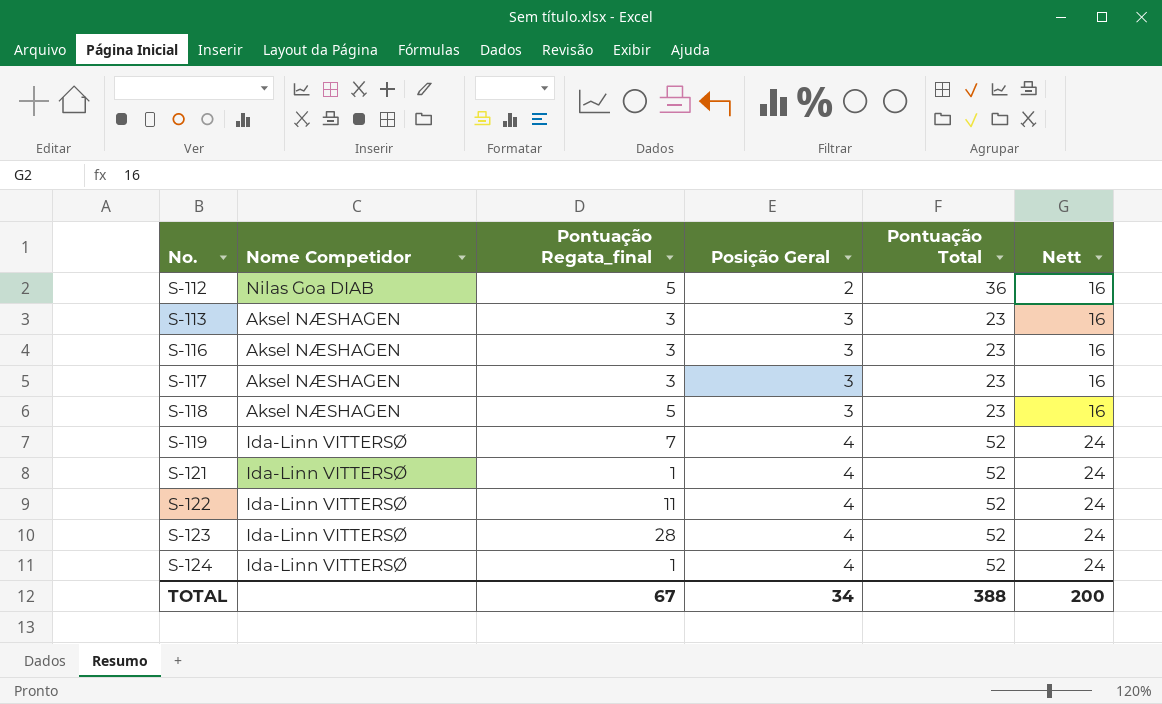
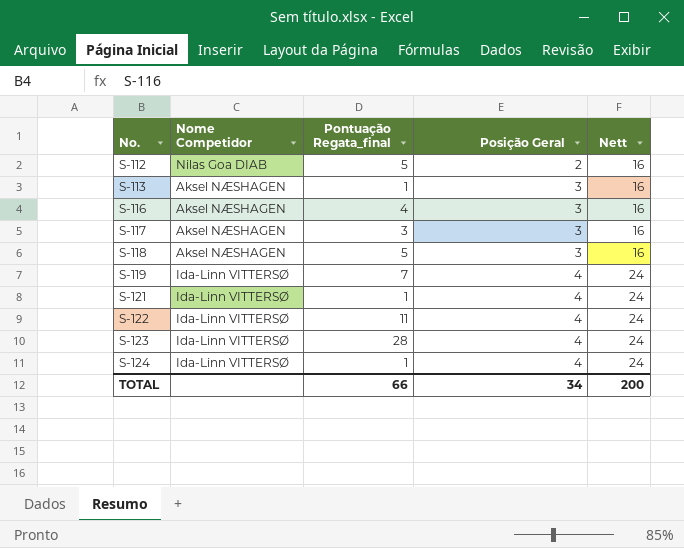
column Pontuação Total | position: 5 -> none
S-113 | Pontuação Regata_final: 3 -> 1
S-116 | Pontuação Regata_final: 3 -> 4
TOTAL | Pontuação Regata_final: 67 -> 66

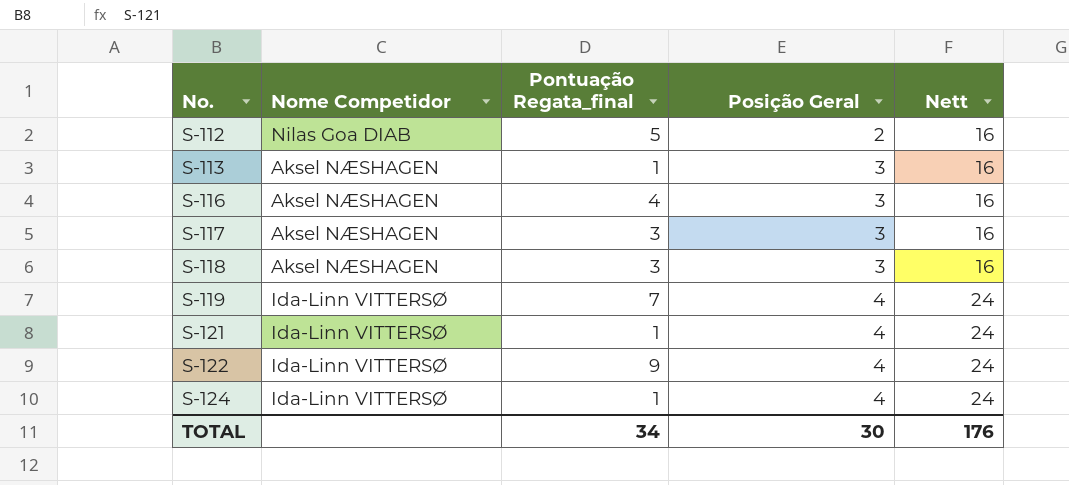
row S-123: Ida-Linn VITTERSØ | 28 | 4 | 24 -> none
S-118 | Pontuação Regata_final: 5 -> 3
S-122 | Pontuação Regata_final: 11 -> 9
TOTAL | Pontuação Regata_final: 66 -> 34
TOTAL | Posição Geral: 34 -> 30
TOTAL | Nett: 200 -> 176

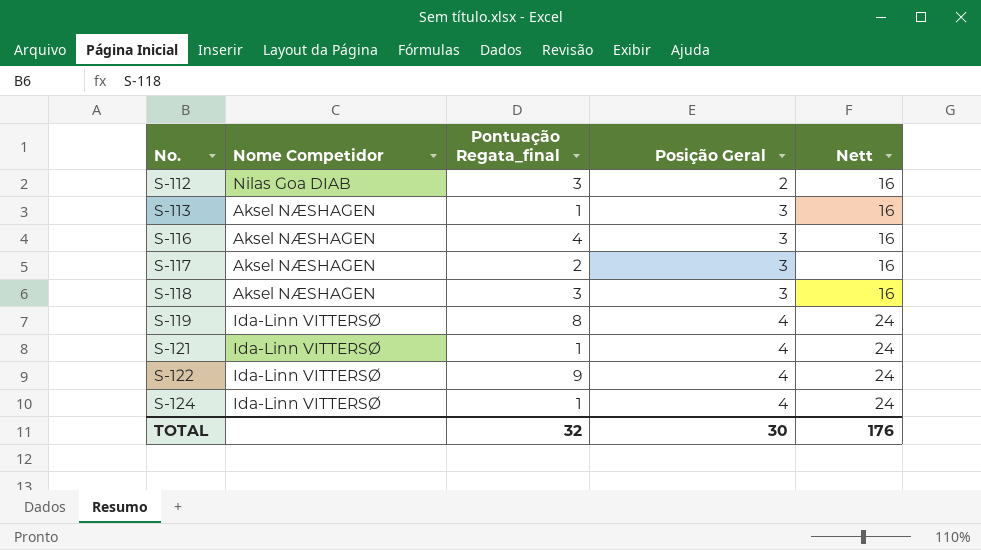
S-112 | Pontuação Regata_final: 5 -> 3
S-117 | Pontuação Regata_final: 3 -> 2
S-119 | Pontuação Regata_final: 7 -> 8
TOTAL | Pontuação Regata_final: 34 -> 32

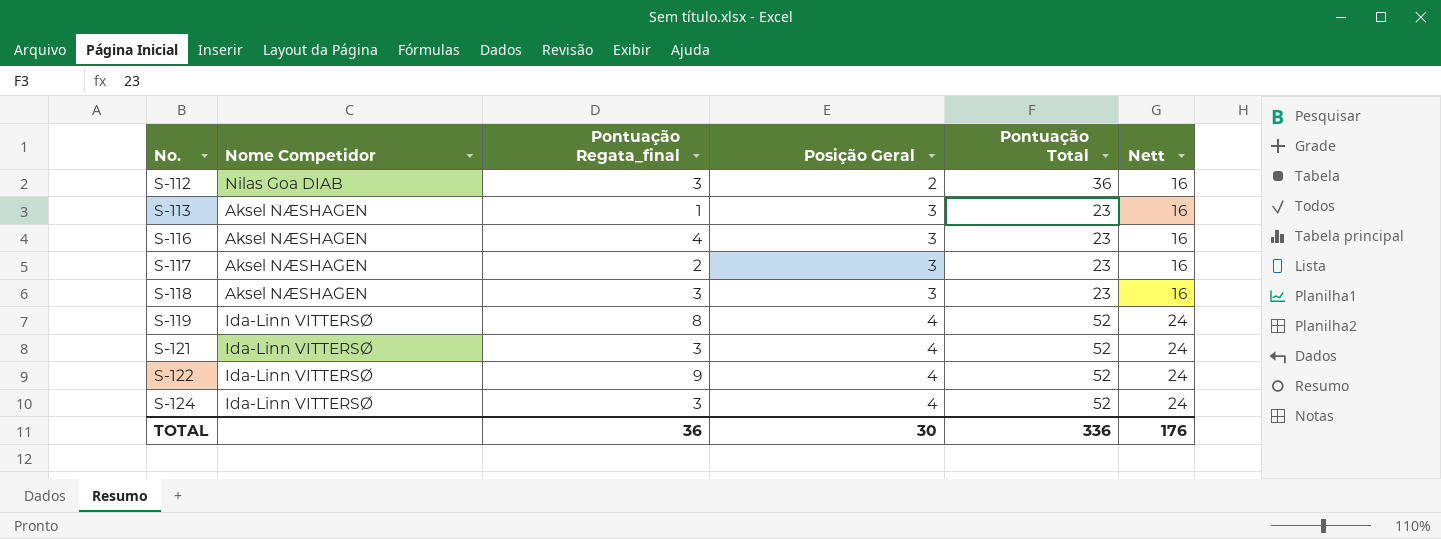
column Pontuação Total | position: none -> 5
S-121 | Pontuação Regata_final: 1 -> 3
S-124 | Pontuação Regata_final: 1 -> 3
TOTAL | Pontuação Regata_final: 32 -> 36

